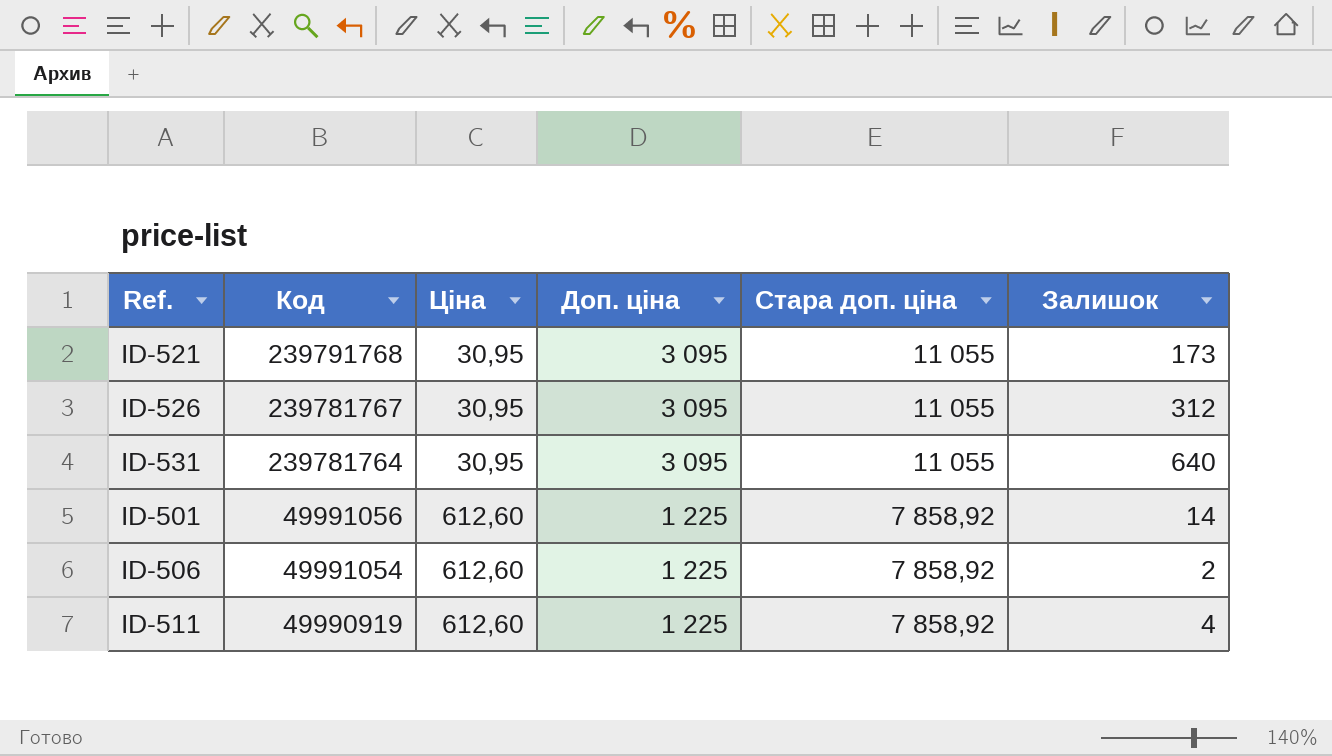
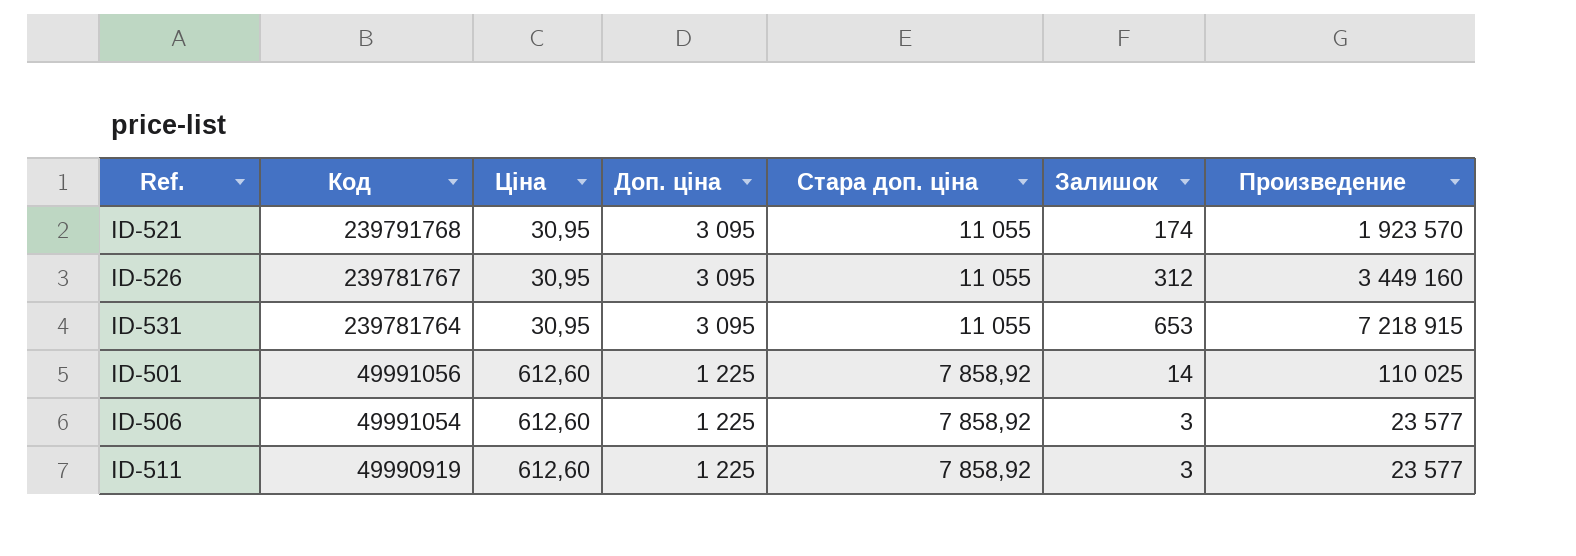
column Произведение | formula: none -> [Стара доп. ціна] * [Залишок]
ID-521 | Залишок: 173 -> 174
ID-531 | Залишок: 640 -> 653
ID-506 | Залишок: 2 -> 3
ID-511 | Залишок: 4 -> 3

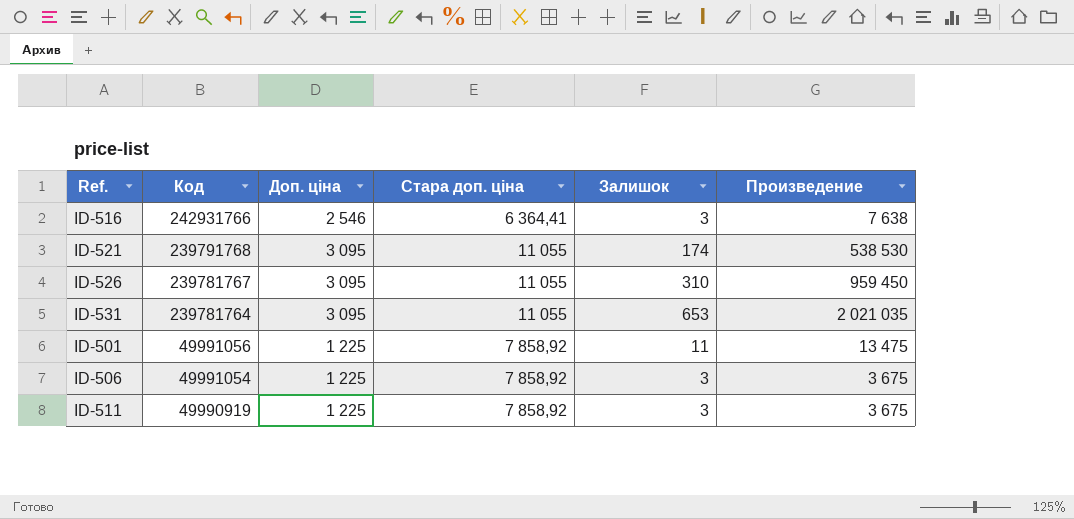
column Ціна | position: 3 -> none
column Произведение | formula: [Стара доп. ціна] * [Залишок] -> [Доп. ціна] * [Залишок]
row ID-516: none -> 242931766 | 2 546 | 6 364,41 | 3 | 7 638
ID-526 | Залишок: 312 -> 310
ID-501 | Залишок: 14 -> 11

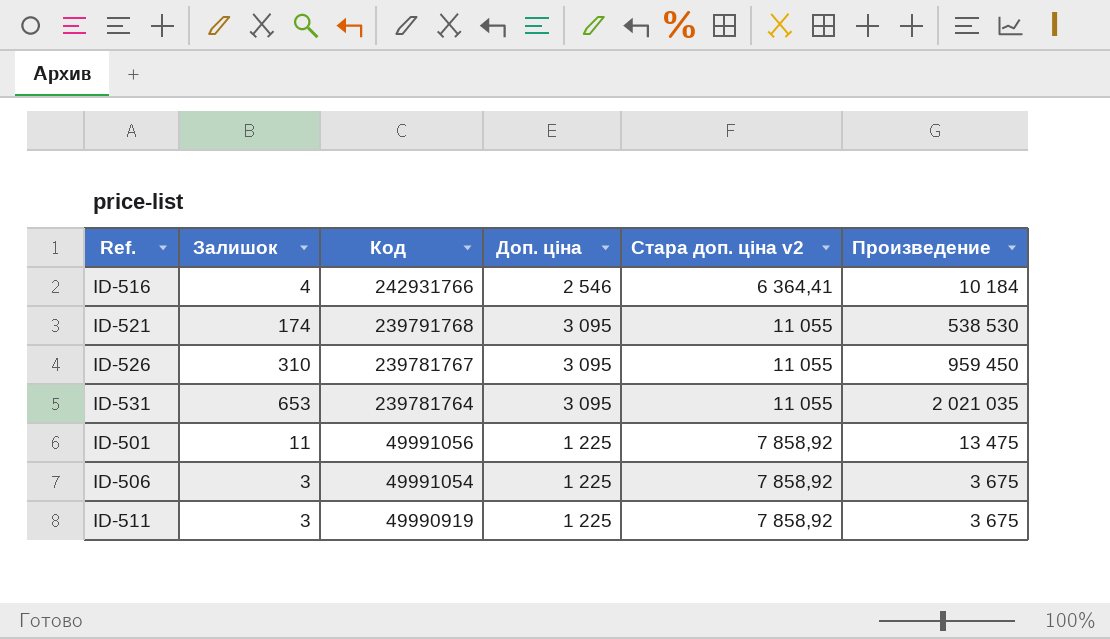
column Залишок | position: 5 -> 2
column name: Стара доп. ціна -> Стара доп. ціна v2
ID-516 | Залишок: 3 -> 4
ID-516 | Произведение: 7 638 -> 10 184

